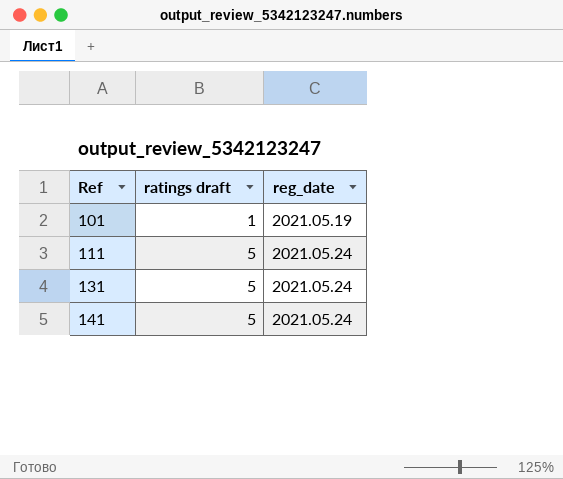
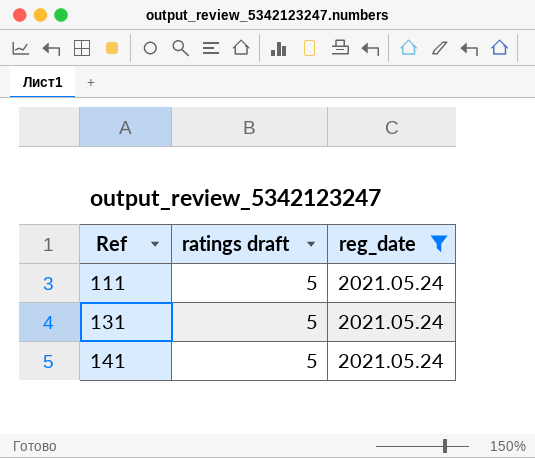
filter: none -> reg_date = 2021.05.24

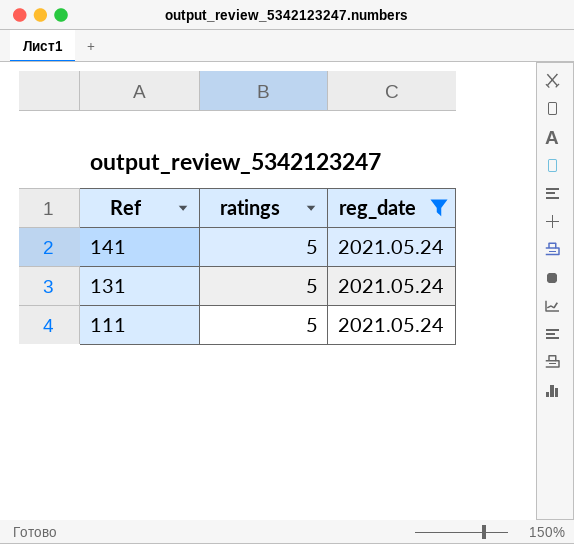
row order: Ref ascending -> Ref descending
column name: ratings draft -> ratings

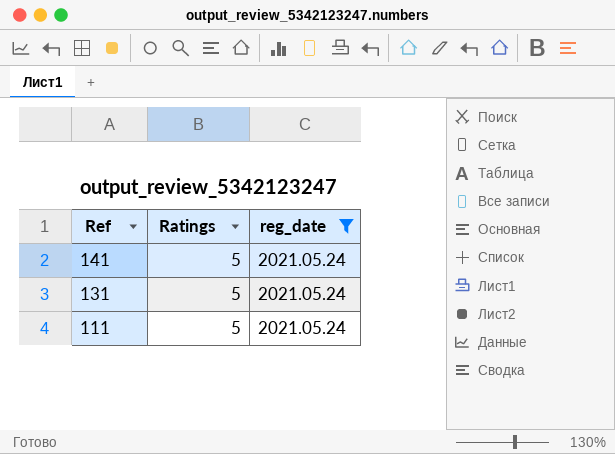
column name: ratings -> Ratings

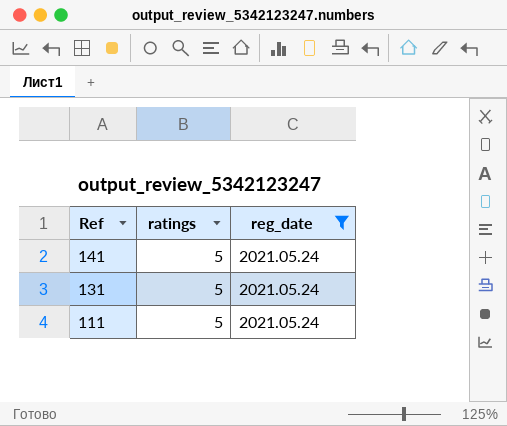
column name: Ratings -> ratings

